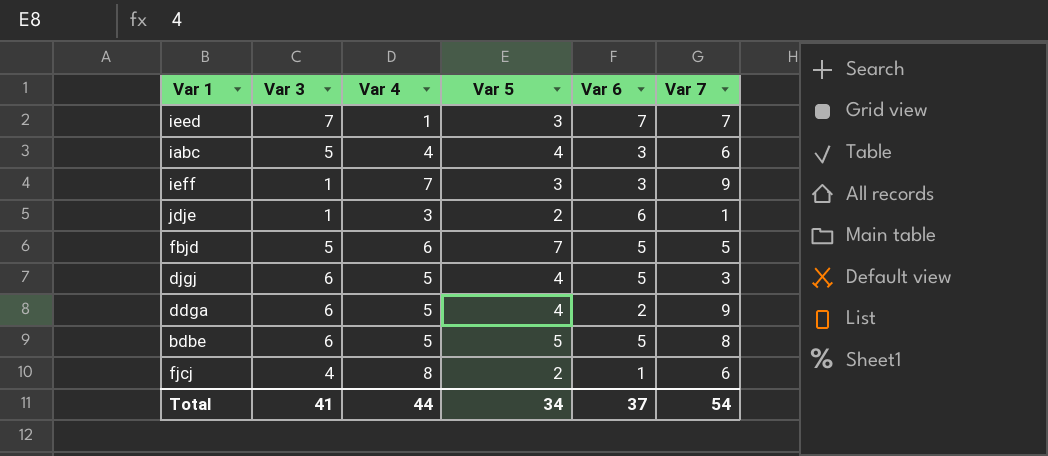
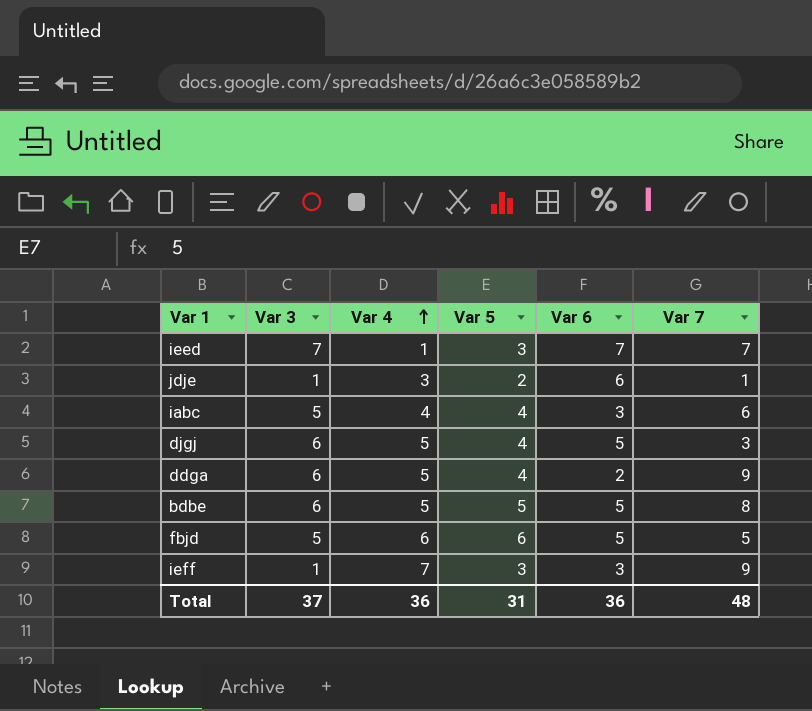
row order: none -> Var 4 ascending
row fjcj: 4 | 8 | 2 | 1 | 6 -> none
fbjd | Var 5: 7 -> 6
Total | Var 3: 41 -> 37
Total | Var 4: 44 -> 36
Total | Var 5: 34 -> 31
Total | Var 6: 37 -> 36
Total | Var 7: 54 -> 48

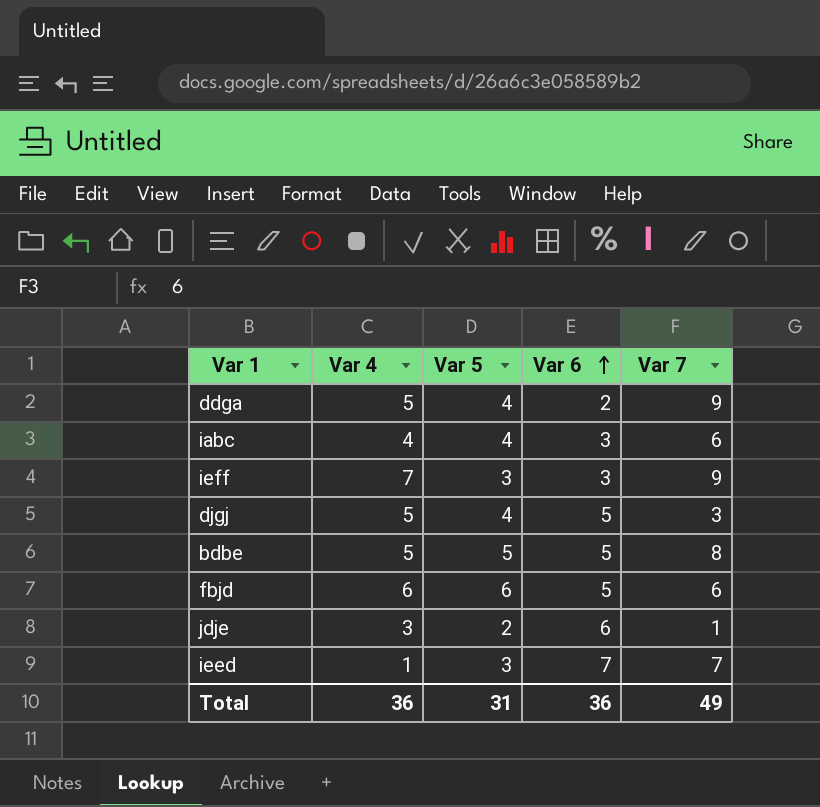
row order: Var 4 ascending -> Var 6 ascending
column Var 3 | position: 2 -> none
fbjd | Var 7: 5 -> 6
Total | Var 7: 48 -> 49

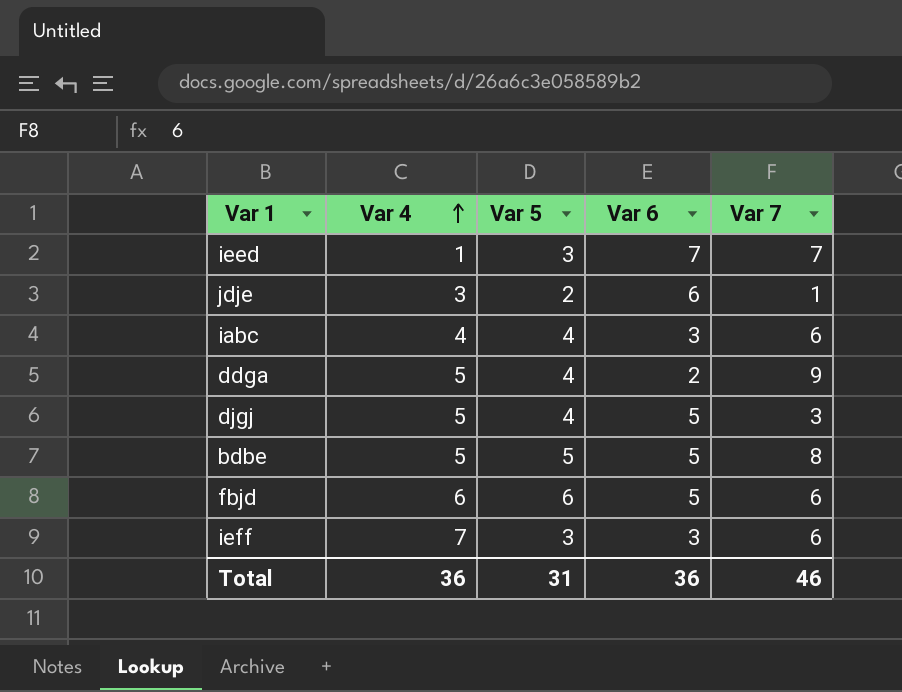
row order: Var 6 ascending -> Var 4 ascending
ieff | Var 7: 9 -> 6
Total | Var 7: 49 -> 46

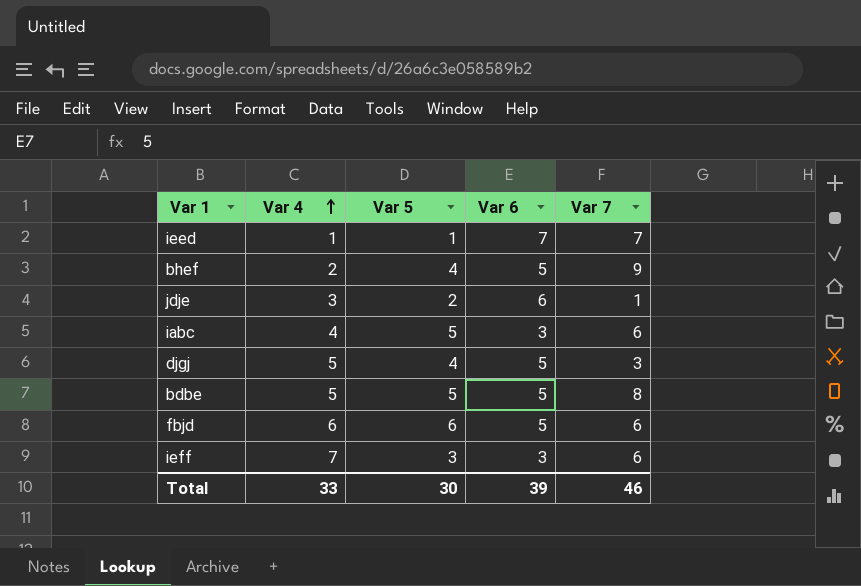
row ddga: 5 | 4 | 2 | 9 -> none
ieed | Var 5: 3 -> 1
row bhef: none -> 2 | 4 | 5 | 9
iabc | Var 5: 4 -> 5
Total | Var 4: 36 -> 33
Total | Var 5: 31 -> 30
Total | Var 6: 36 -> 39

